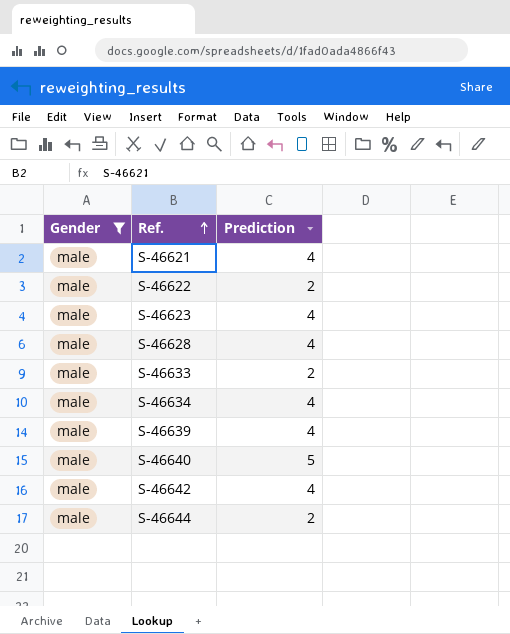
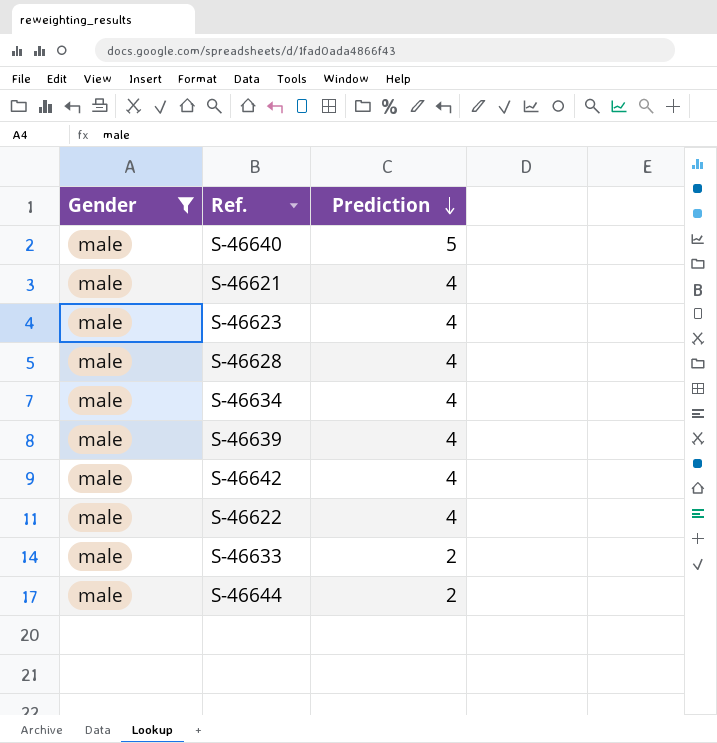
row order: Ref. ascending -> Prediction descending
S-46622 | Prediction: 2 -> 4

